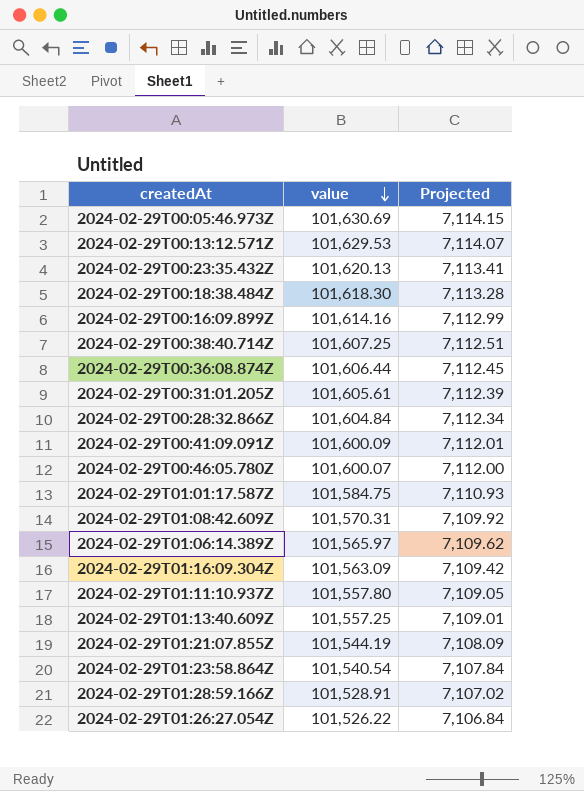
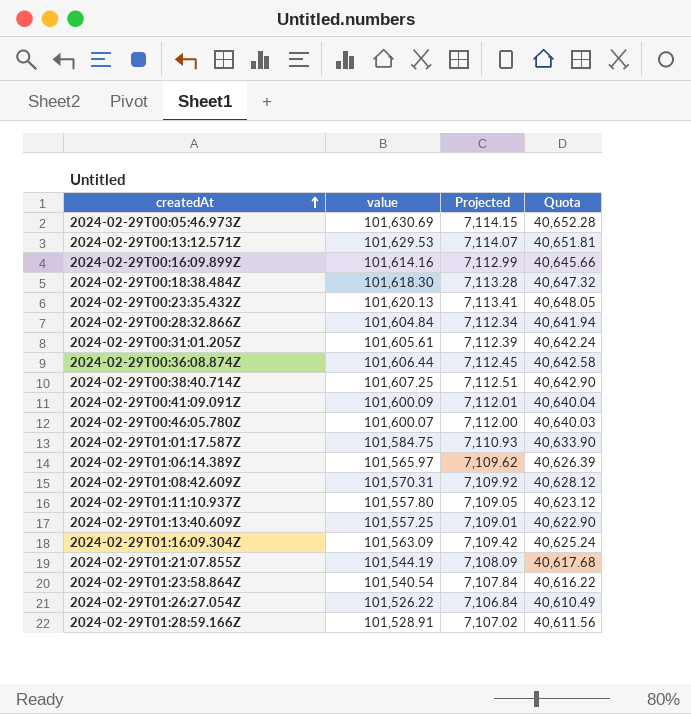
row order: value descending -> createdAt ascending
column Quota | formula: none -> [value] * 0.4

